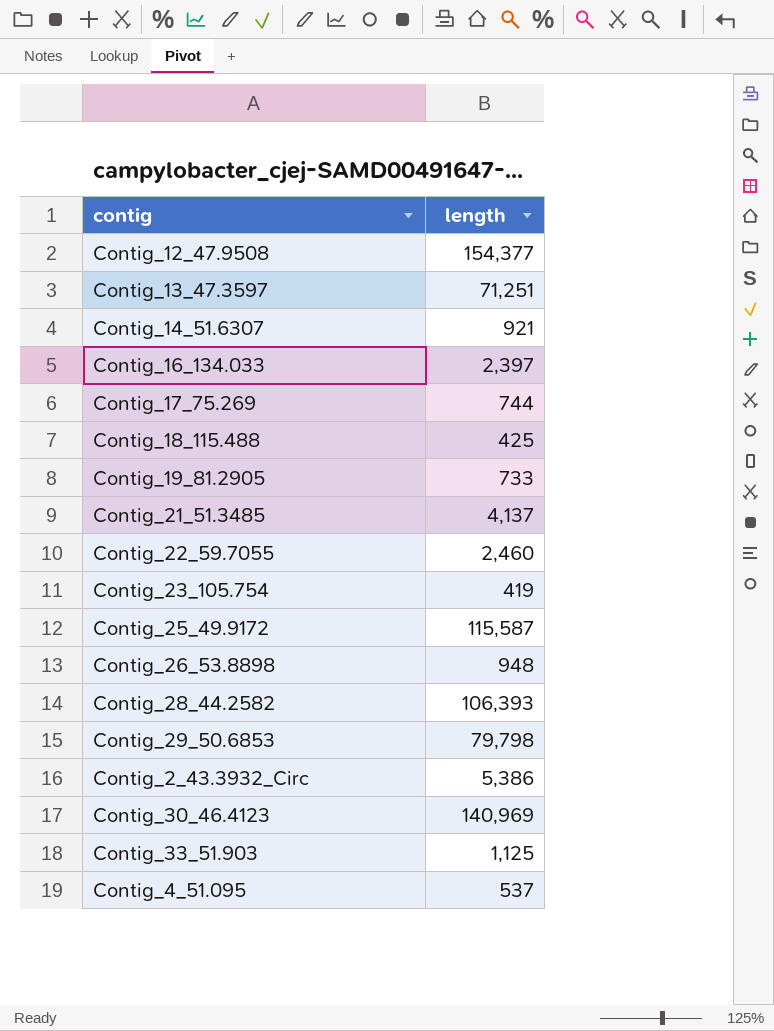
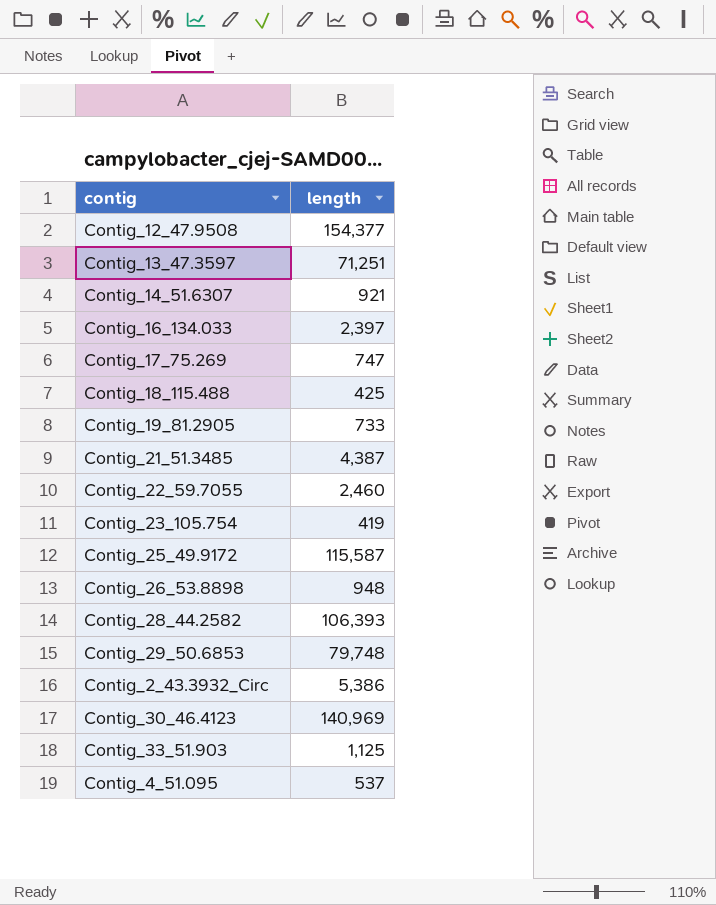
Contig_17_75.269 | length: 744 -> 747
Contig_21_51.3485 | length: 4,137 -> 4,387
Contig_29_50.6853 | length: 79,798 -> 79,748

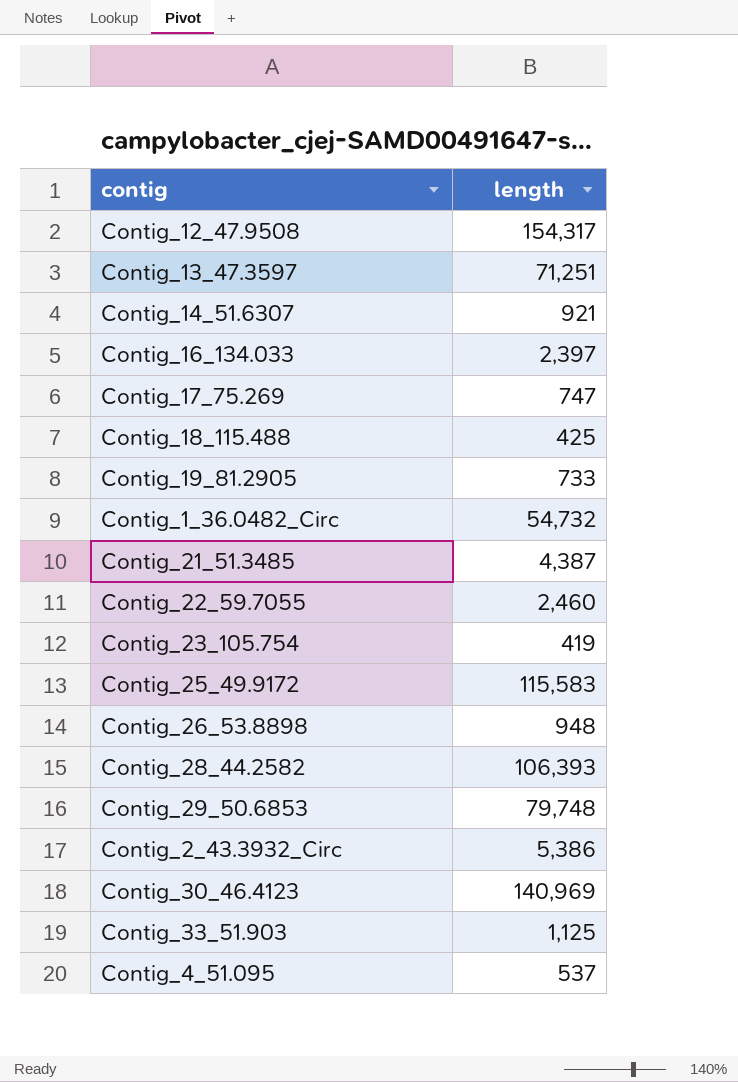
Contig_12_47.9508 | length: 154,377 -> 154,317
row Contig_1_36.0482_Circ: none -> 54,732
Contig_25_49.9172 | length: 115,587 -> 115,583

